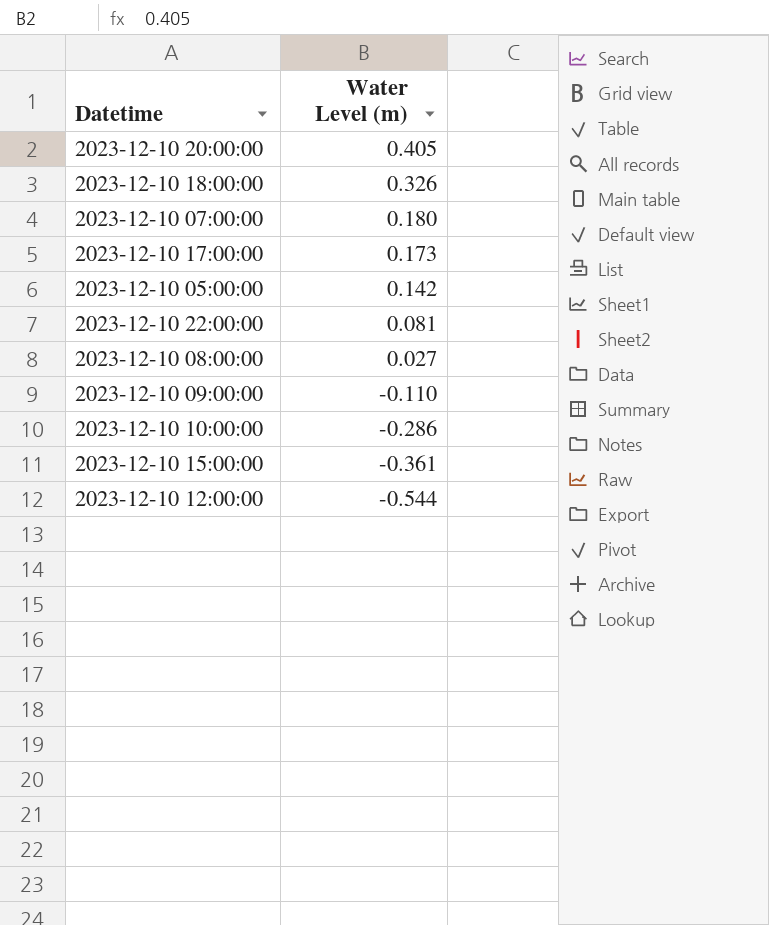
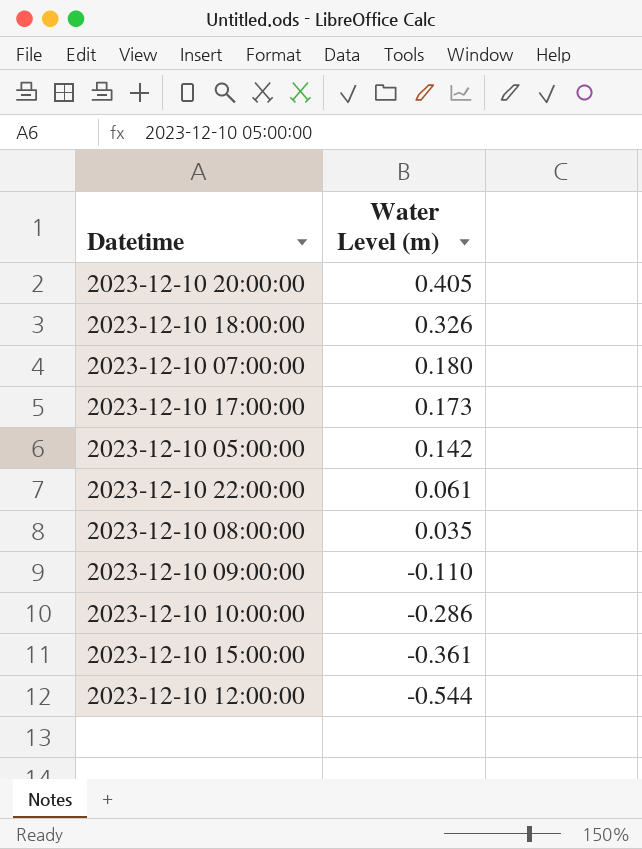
2023-12-10 22:00:00 | Water Level (m): 0.081 -> 0.061
2023-12-10 08:00:00 | Water Level (m): 0.027 -> 0.035

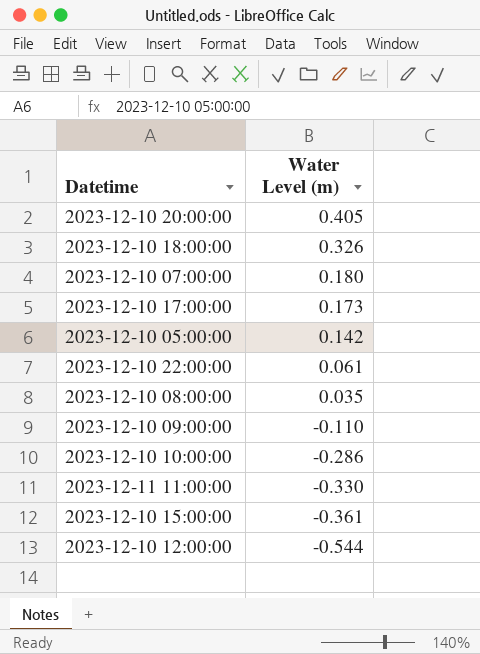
row 2023-12-11 11:00:00: none -> -0.330

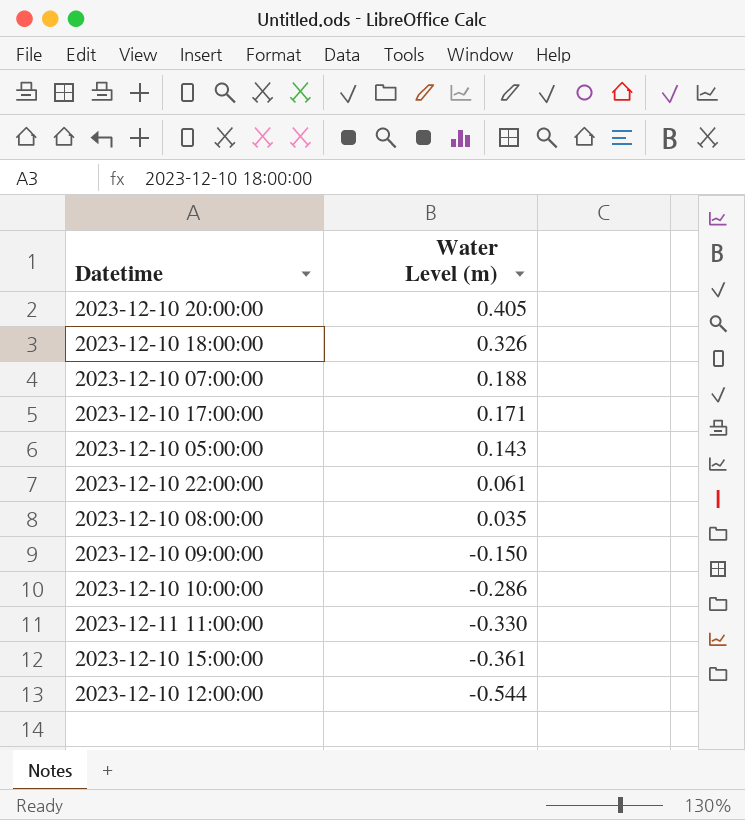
2023-12-10 07:00:00 | Water Level (m): 0.180 -> 0.188
2023-12-10 17:00:00 | Water Level (m): 0.173 -> 0.171
2023-12-10 05:00:00 | Water Level (m): 0.142 -> 0.143
2023-12-10 09:00:00 | Water Level (m): -0.110 -> -0.150

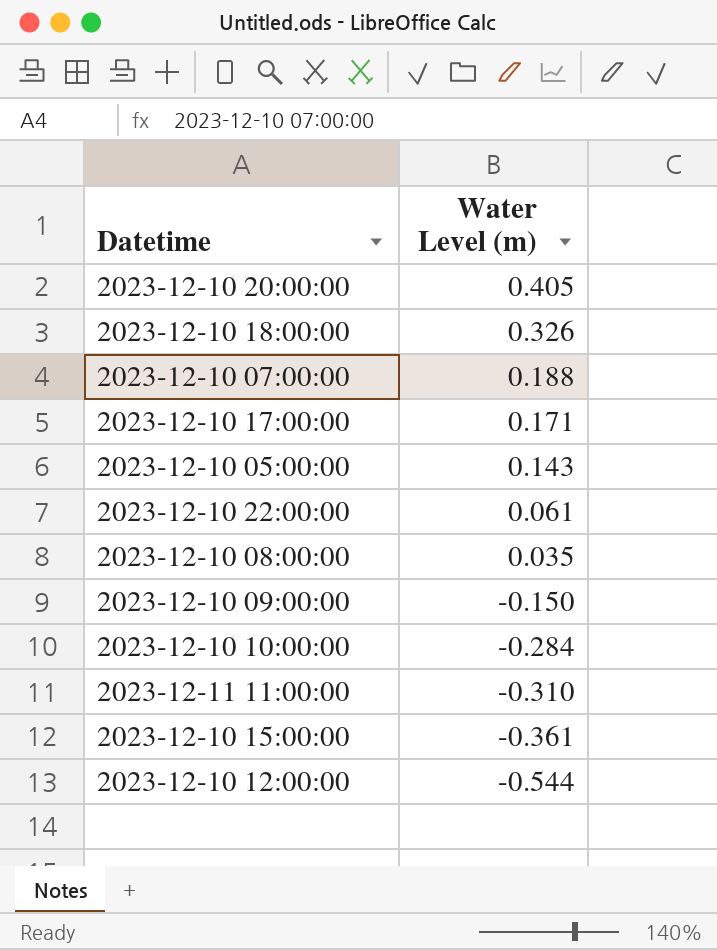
2023-12-10 10:00:00 | Water Level (m): -0.286 -> -0.284
2023-12-11 11:00:00 | Water Level (m): -0.330 -> -0.310

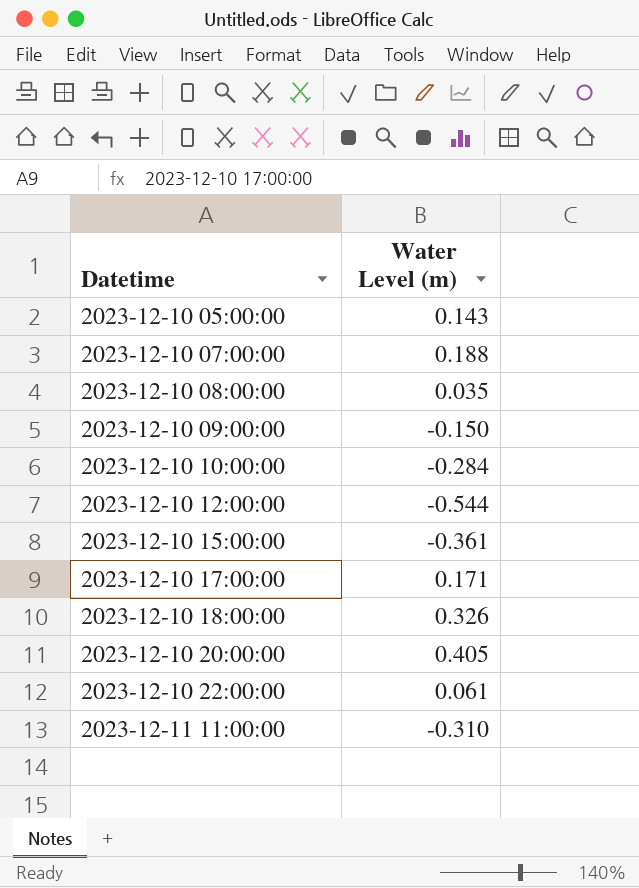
row order: Water Level (m) descending -> Datetime ascending

